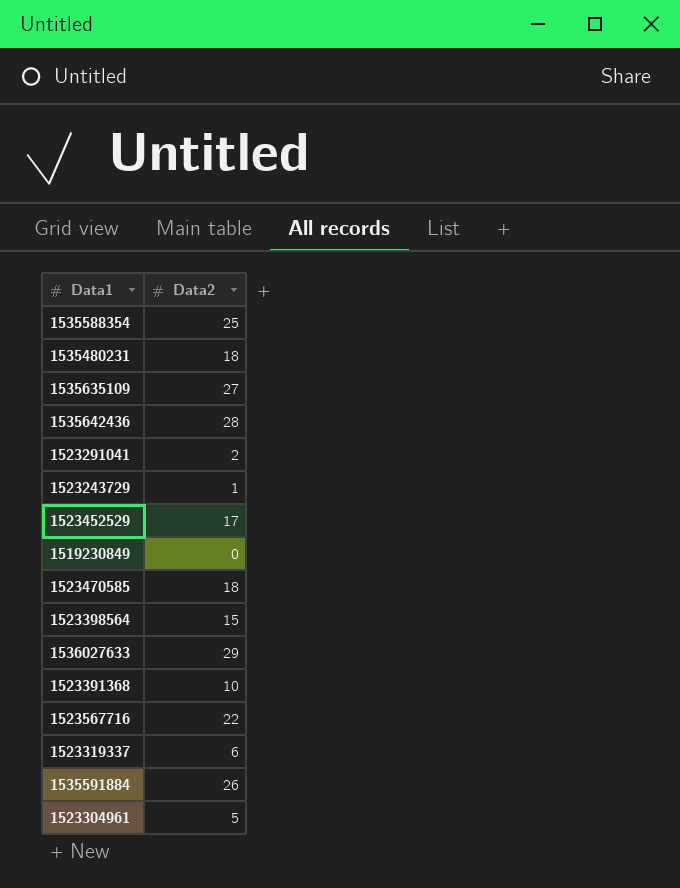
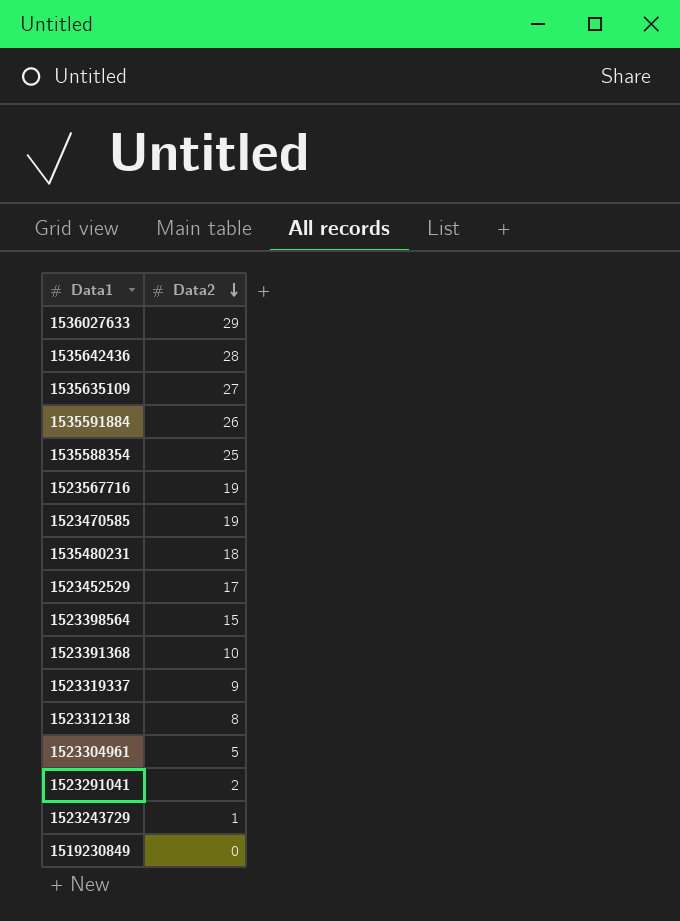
row order: none -> Data2 descending
1523567716 | Data2: 22 -> 19
1523470585 | Data2: 18 -> 19
1523319337 | Data2: 6 -> 9
row 1523312138: none -> 8

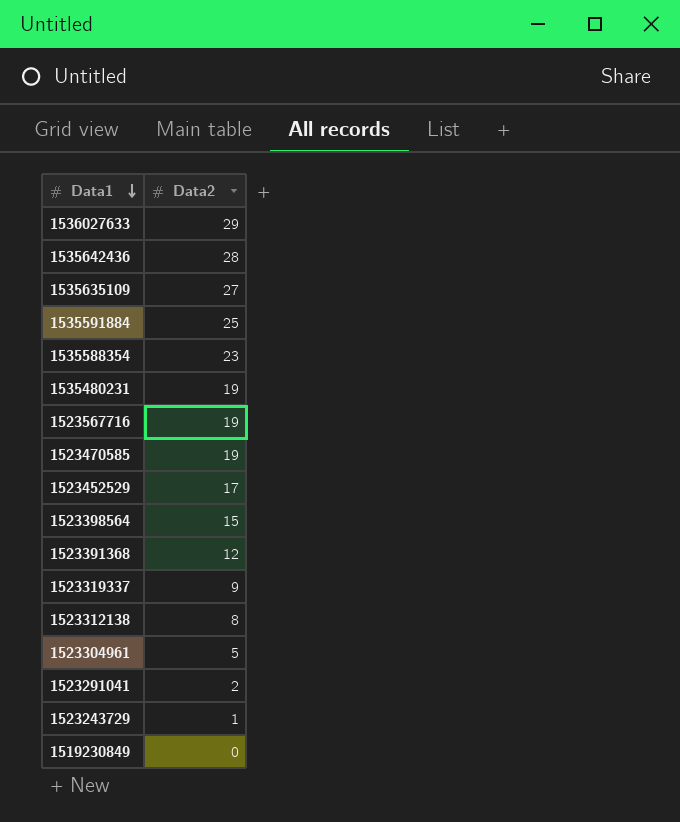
row order: Data2 descending -> Data1 descending
1535591884 | Data2: 26 -> 25
1535588354 | Data2: 25 -> 23
1535480231 | Data2: 18 -> 19
1523391368 | Data2: 10 -> 12

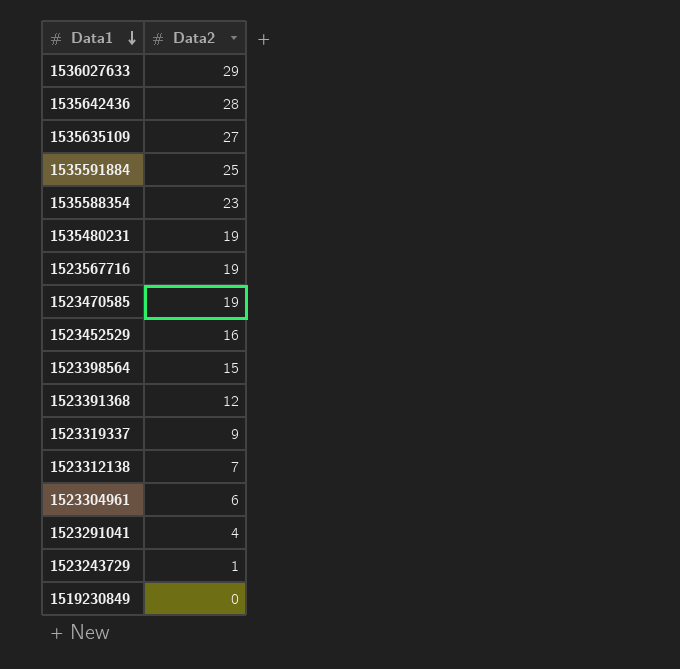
1523452529 | Data2: 17 -> 16
1523312138 | Data2: 8 -> 7
1523304961 | Data2: 5 -> 6
1523291041 | Data2: 2 -> 4

